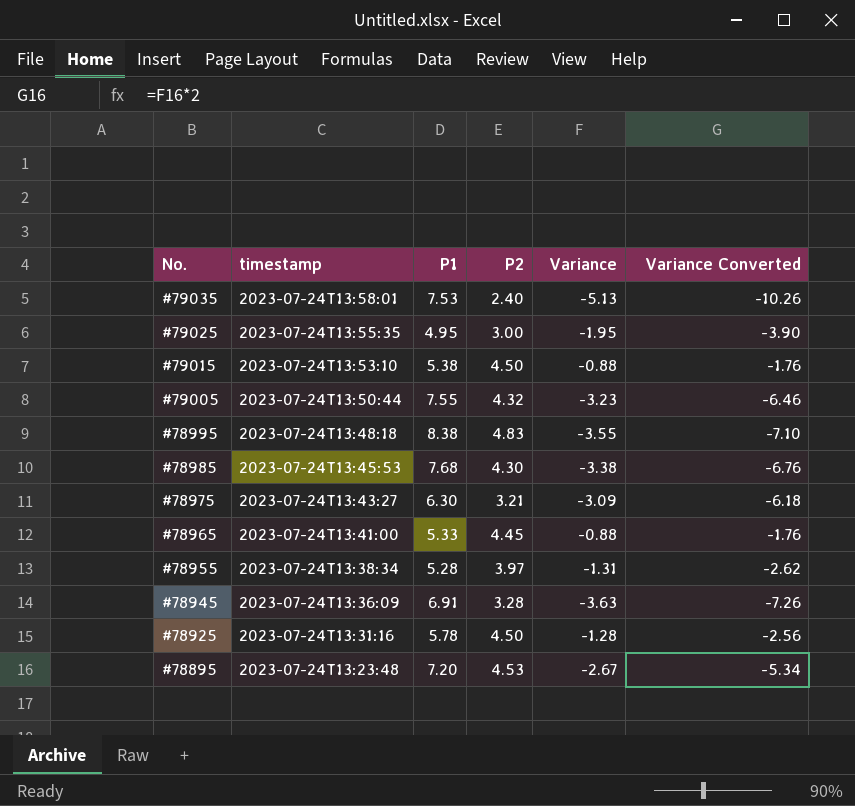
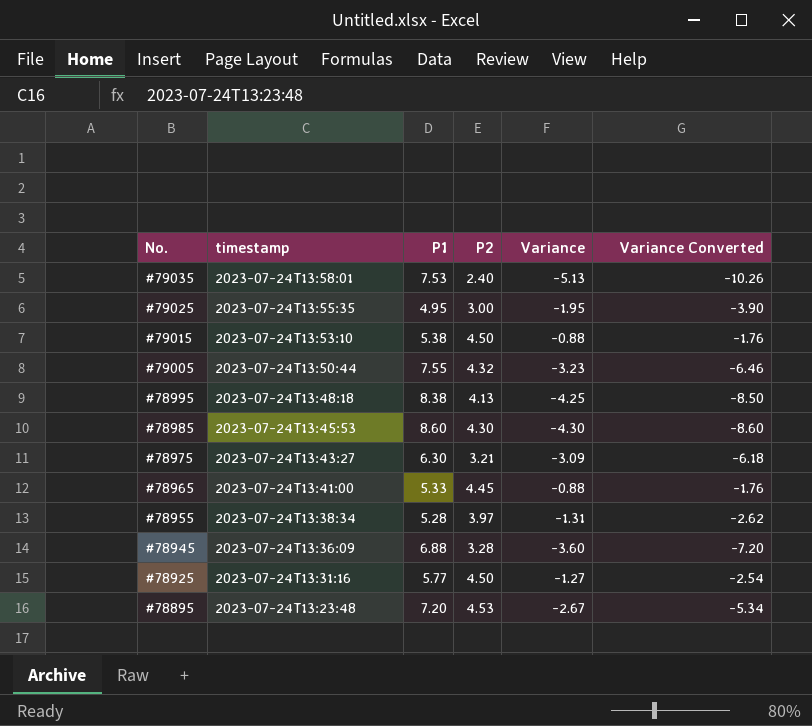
#78995 | P2: 4.83 -> 4.13
#78995 | Variance: -3.55 -> -4.25
#78995 | Variance Converted: -7.10 -> -8.50
#78985 | P1: 7.68 -> 8.60
#78985 | Variance: -3.38 -> -4.30
#78985 | Variance Converted: -6.76 -> -8.60
#78945 | P1: 6.91 -> 6.88
#78945 | Variance: -3.63 -> -3.60
#78945 | Variance Converted: -7.26 -> -7.20
#78925 | P1: 5.78 -> 5.77
#78925 | Variance: -1.28 -> -1.27
#78925 | Variance Converted: -2.56 -> -2.54

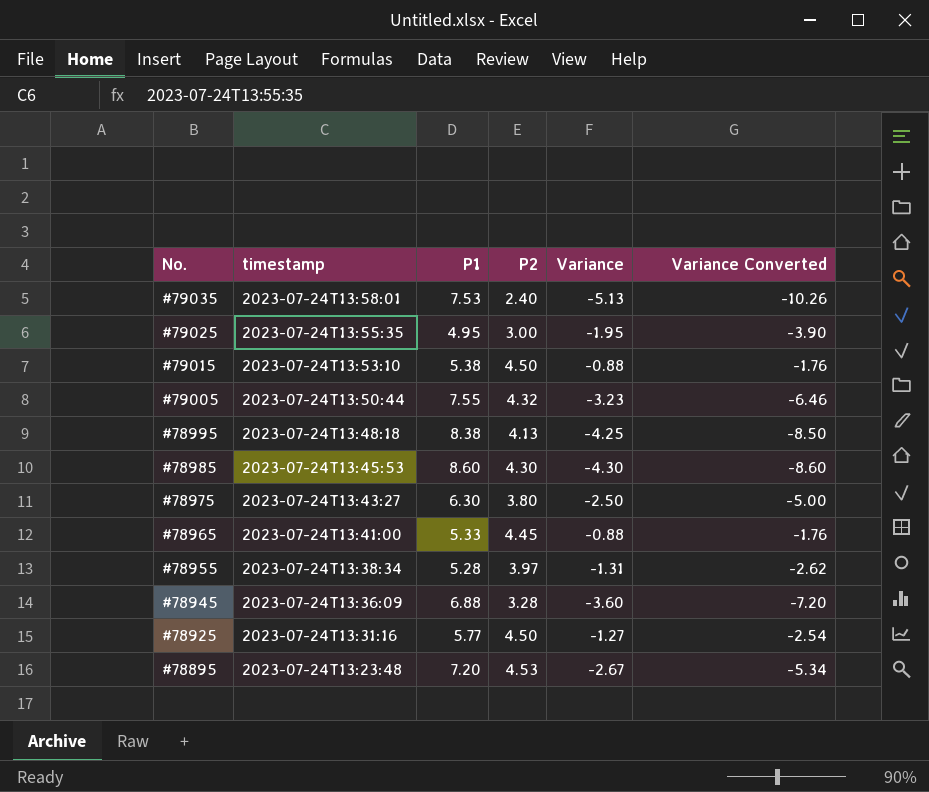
#78975 | P2: 3.21 -> 3.80
#78975 | Variance: -3.09 -> -2.50
#78975 | Variance Converted: -6.18 -> -5.00

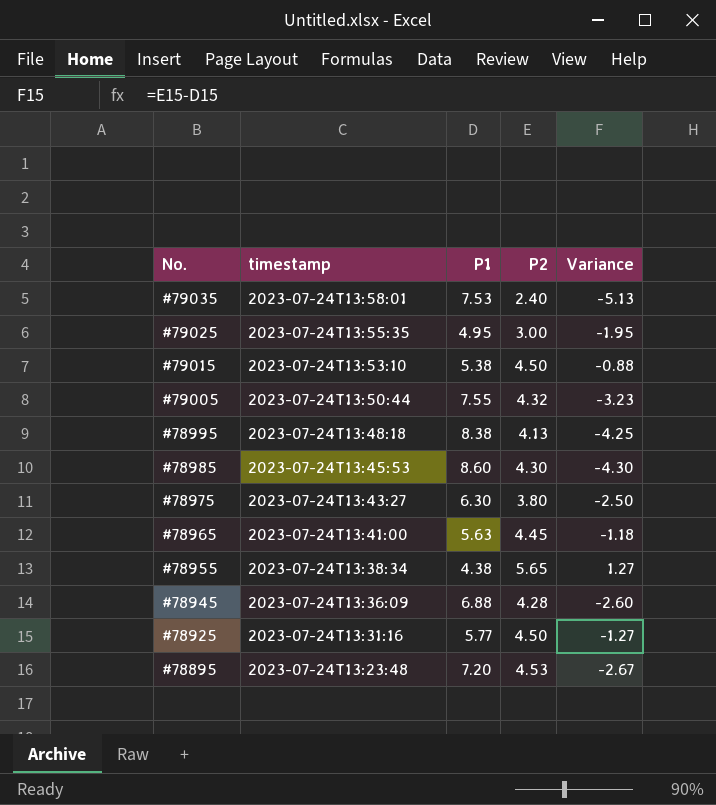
column Variance Converted | formula: [Variance] * 2 -> none
#78965 | P1: 5.33 -> 5.63
#78965 | Variance: -0.88 -> -1.18
#78955 | P1: 5.28 -> 4.38
#78955 | P2: 3.97 -> 5.65
#78955 | Variance: -1.31 -> 1.27
#78945 | P2: 3.28 -> 4.28
#78945 | Variance: -3.60 -> -2.60

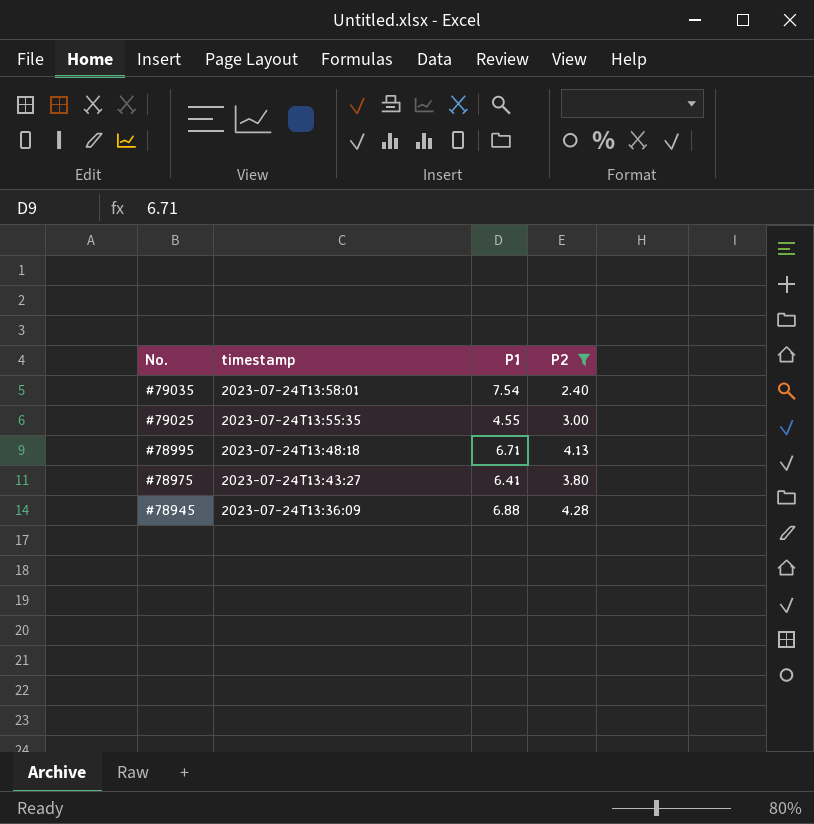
filter: none -> P2 <= 4.28
column Variance | formula: [P2] - [P1] -> none
#79035 | P1: 7.53 -> 7.54
#79025 | P1: 4.95 -> 4.55
#78995 | P1: 8.38 -> 6.71
#78975 | P1: 6.30 -> 6.41

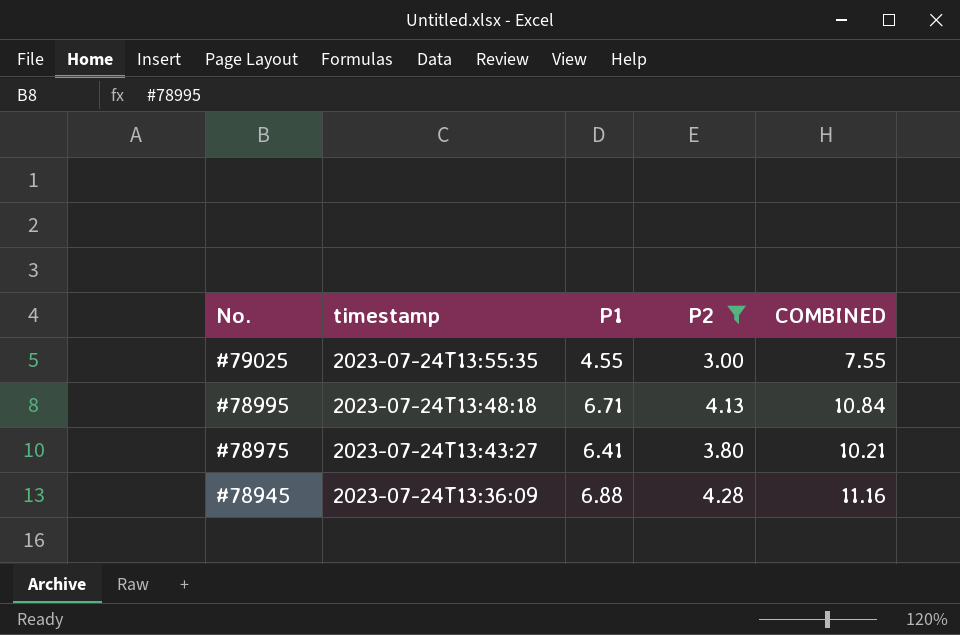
column COMBINED | formula: none -> [P1] + [P2]
row #79035: 2023-07-24T13:58:01 | 7.54 | 2.40 -> none

